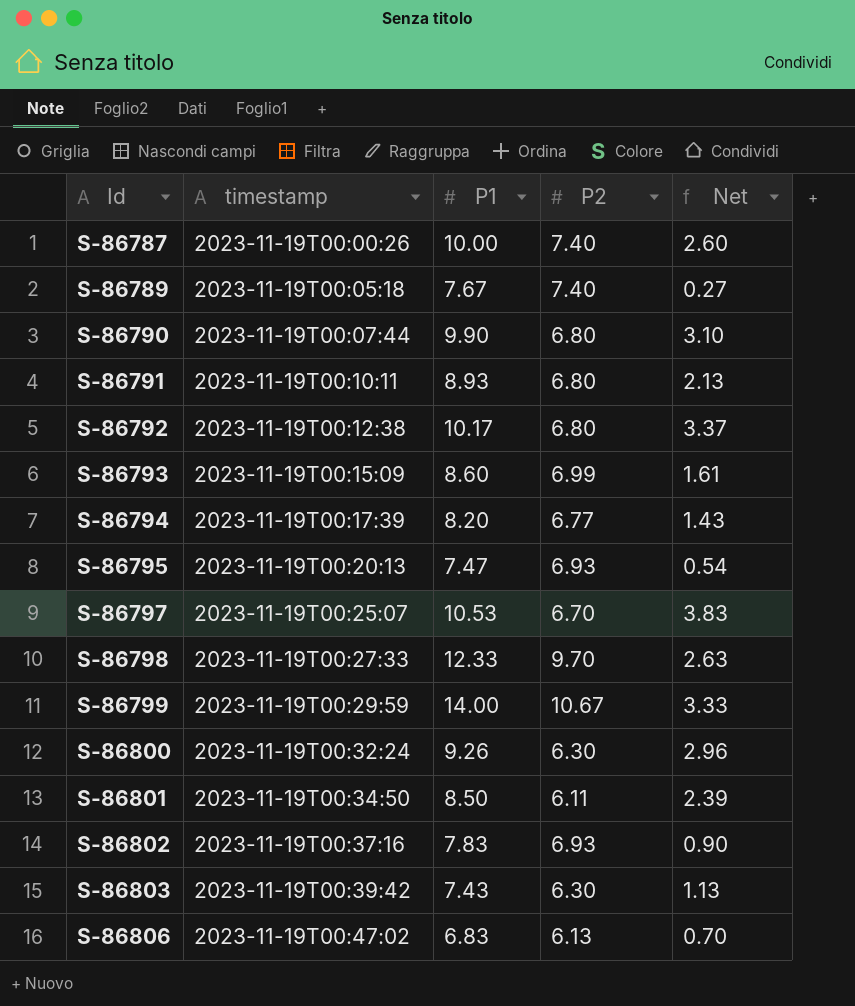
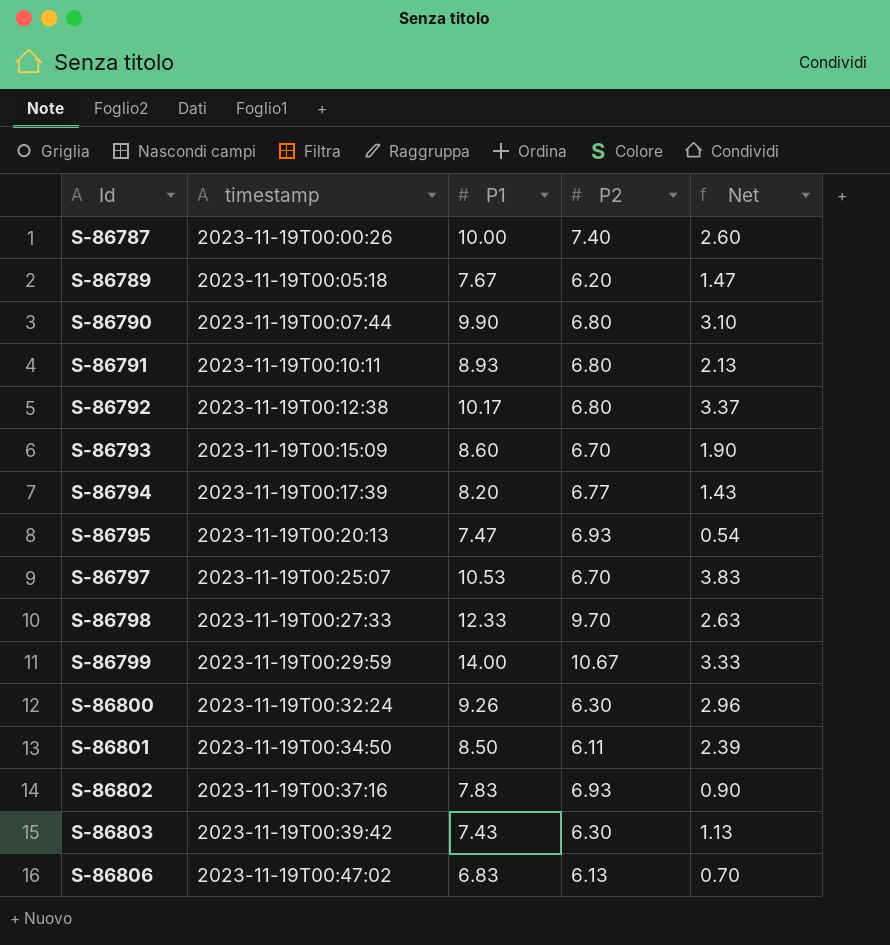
S-86789 | P2: 7.40 -> 6.20
S-86789 | Net: 0.27 -> 1.47
S-86793 | P2: 6.99 -> 6.70
S-86793 | Net: 1.61 -> 1.90

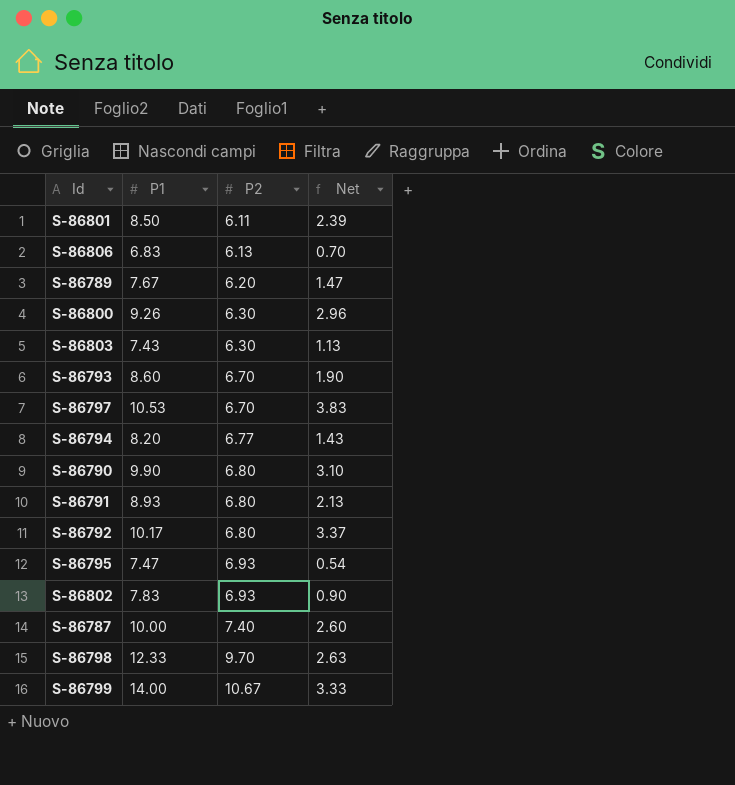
row order: Id ascending -> P2 ascending
column timestamp | position: 2 -> none

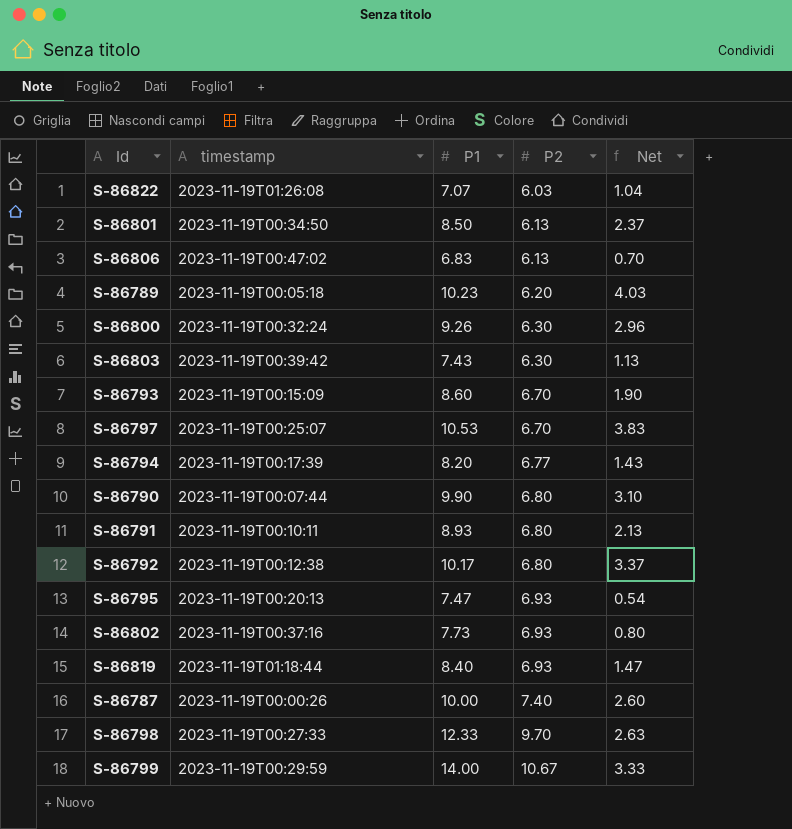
column timestamp | position: none -> 2
row S-86822: none -> 2023-11-19T01:26:08 | 7.07 | 6.03 | 1.04
S-86801 | P2: 6.11 -> 6.13
S-86801 | Net: 2.39 -> 2.37
S-86789 | P1: 7.67 -> 10.23
S-86789 | Net: 1.47 -> 4.03
S-86802 | P1: 7.83 -> 7.73
S-86802 | Net: 0.90 -> 0.80
row S-86819: none -> 2023-11-19T01:18:44 | 8.40 | 6.93 | 1.47

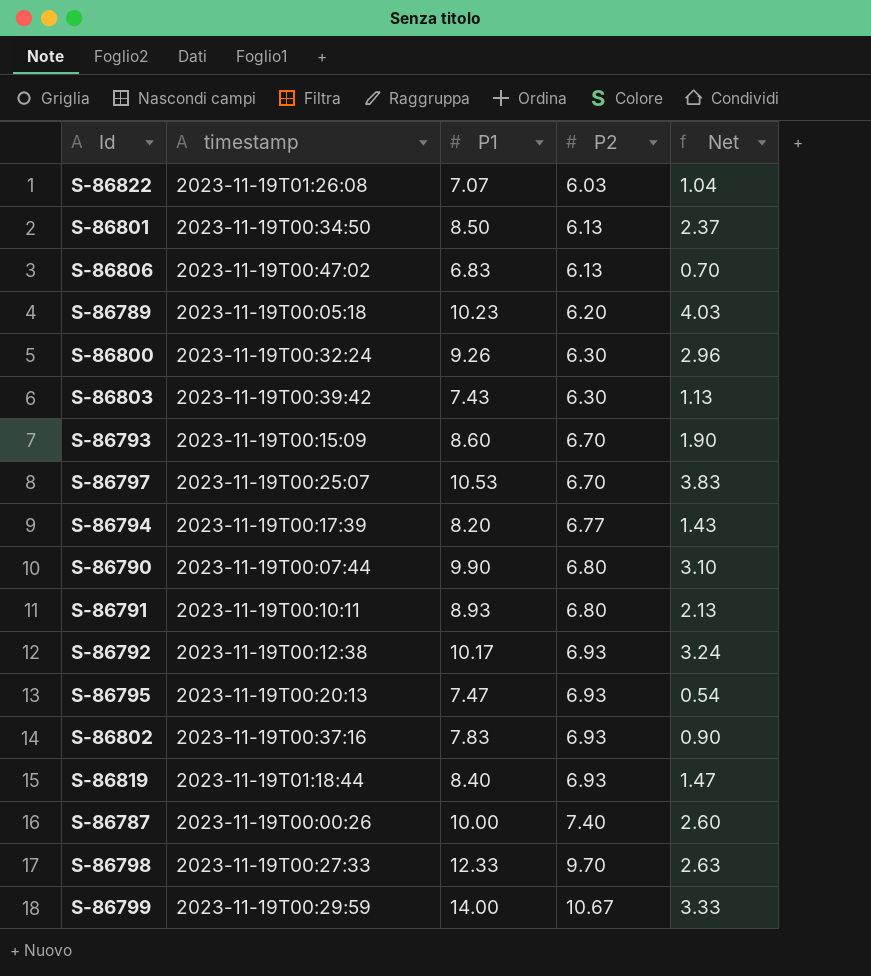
S-86792 | P2: 6.80 -> 6.93
S-86792 | Net: 3.37 -> 3.24
S-86802 | P1: 7.73 -> 7.83
S-86802 | Net: 0.80 -> 0.90

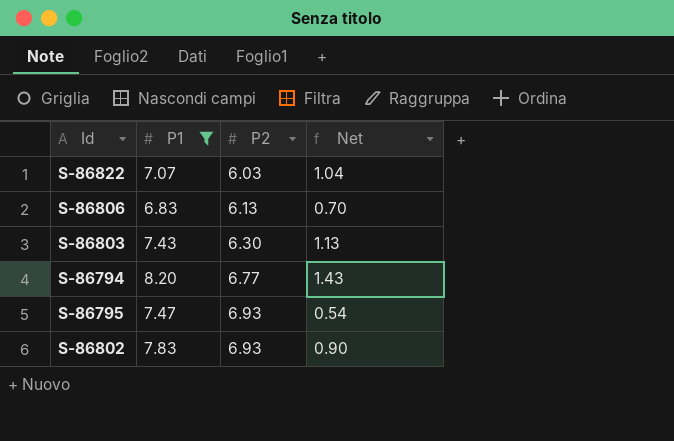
filter: none -> P1 <= 8.20
column timestamp | position: 2 -> none

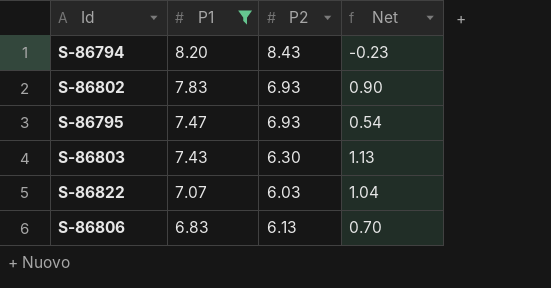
row order: P2 ascending -> P1 descending
S-86794 | P2: 6.77 -> 8.43
S-86794 | Net: 1.43 -> -0.23

